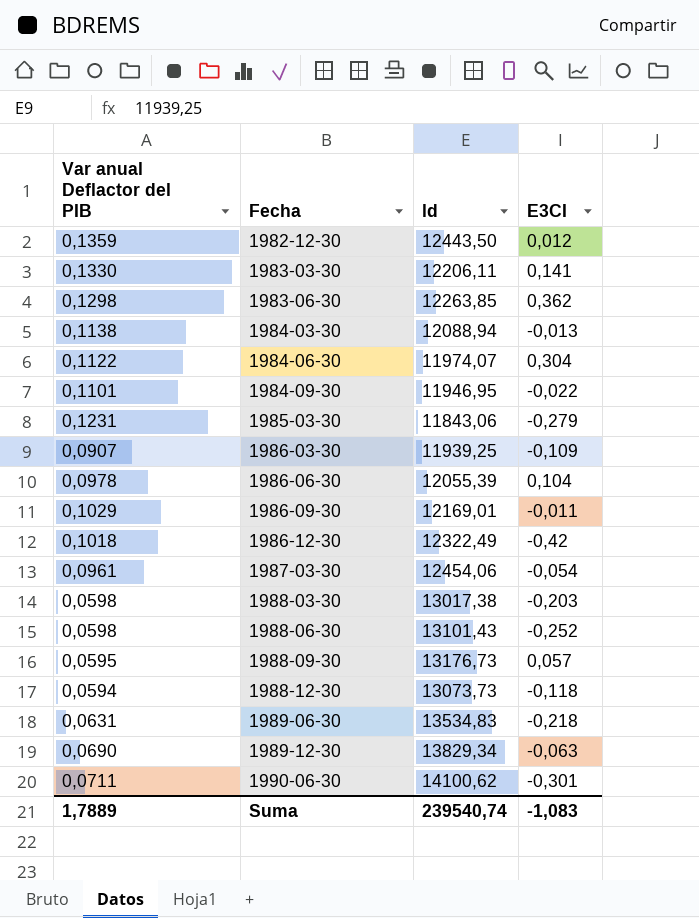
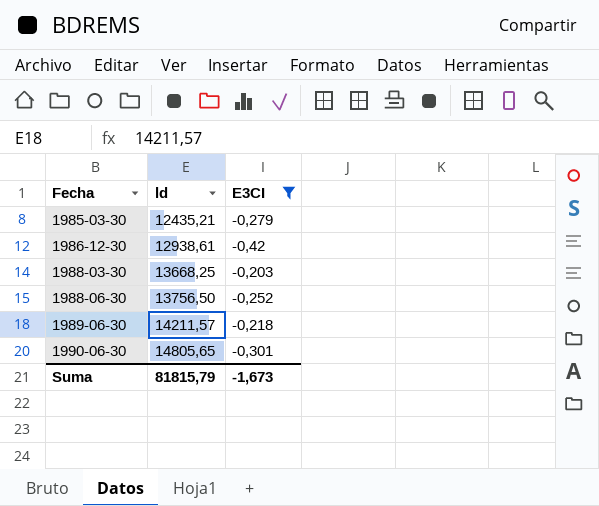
filter: none -> E3CI <= -0,203
column Var anual Deflactor del PIB | position: 1 -> none
1985-03-30 | ld: 11843,06 -> 12435,21
1986-12-30 | ld: 12322,49 -> 12938,61
1988-03-30 | ld: 13017,38 -> 13668,25
1988-06-30 | ld: 13101,43 -> 13756,50
1989-06-30 | ld: 13534,83 -> 14211,57
1990-06-30 | ld: 14100,62 -> 14805,65
Suma | ld: 239540,74 -> 81815,79
Suma | E3CI: -1,083 -> -1,673

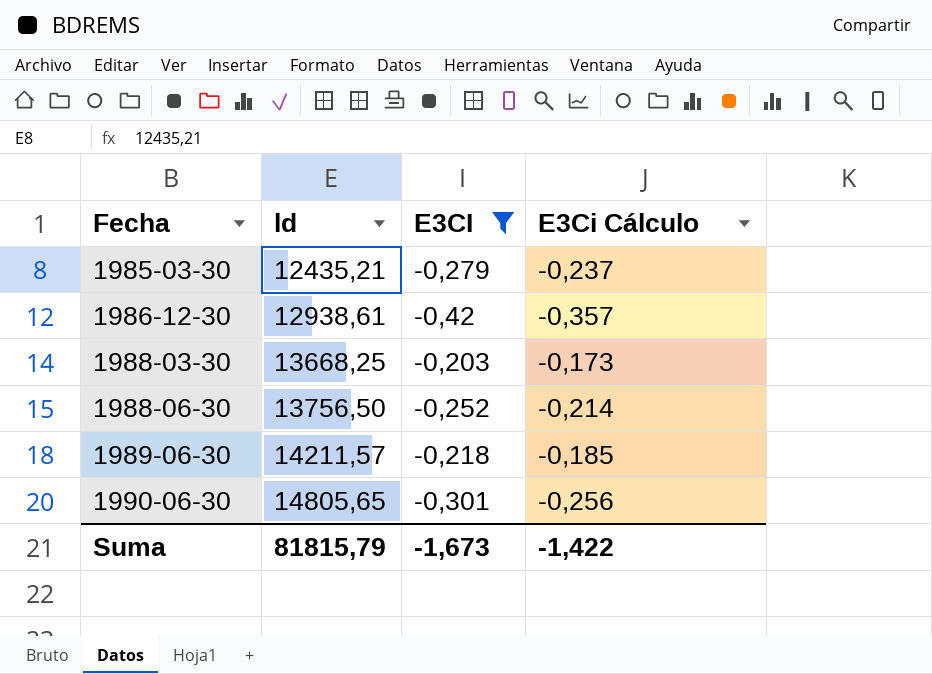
column E3Ci Cálculo | formula: none -> [E3CI] * 0,85

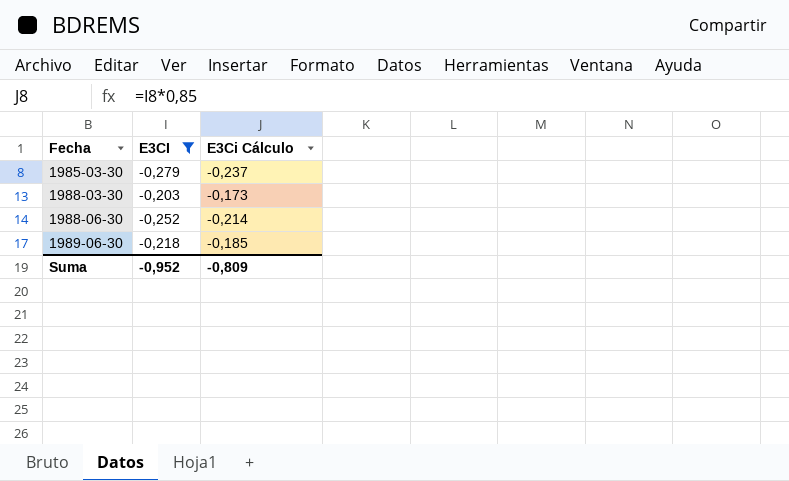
column ld | position: 2 -> none
row 1986-12-30: 12938,61 | -0,42 | -0,357 -> none
row 1990-06-30: 14805,65 | -0,301 | -0,256 -> none
Suma | E3CI: -1,673 -> -0,952
Suma | E3Ci Cálculo: -1,422 -> -0,809

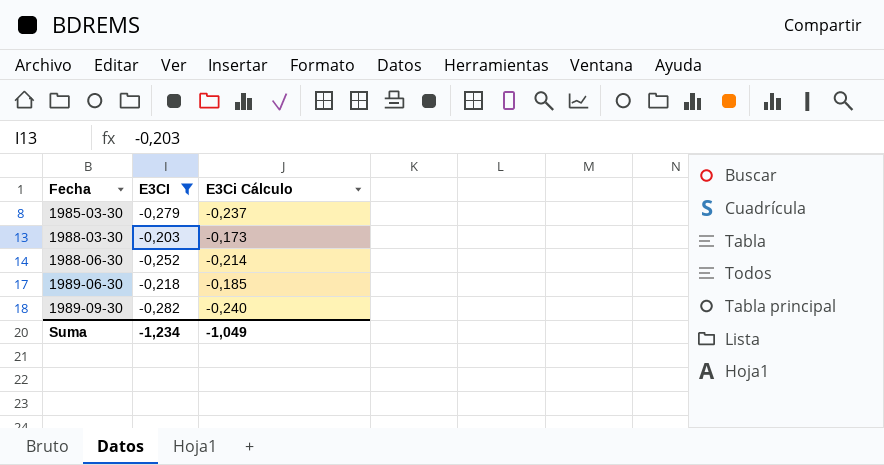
row 1989-09-30: none -> -0,282 | -0,240
Suma | E3CI: -0,952 -> -1,234
Suma | E3Ci Cálculo: -0,809 -> -1,049

